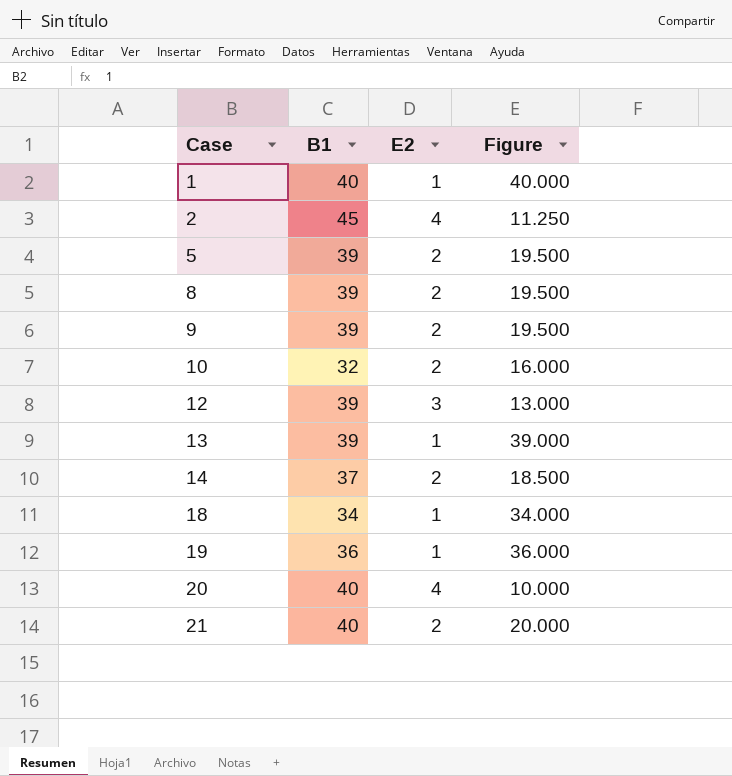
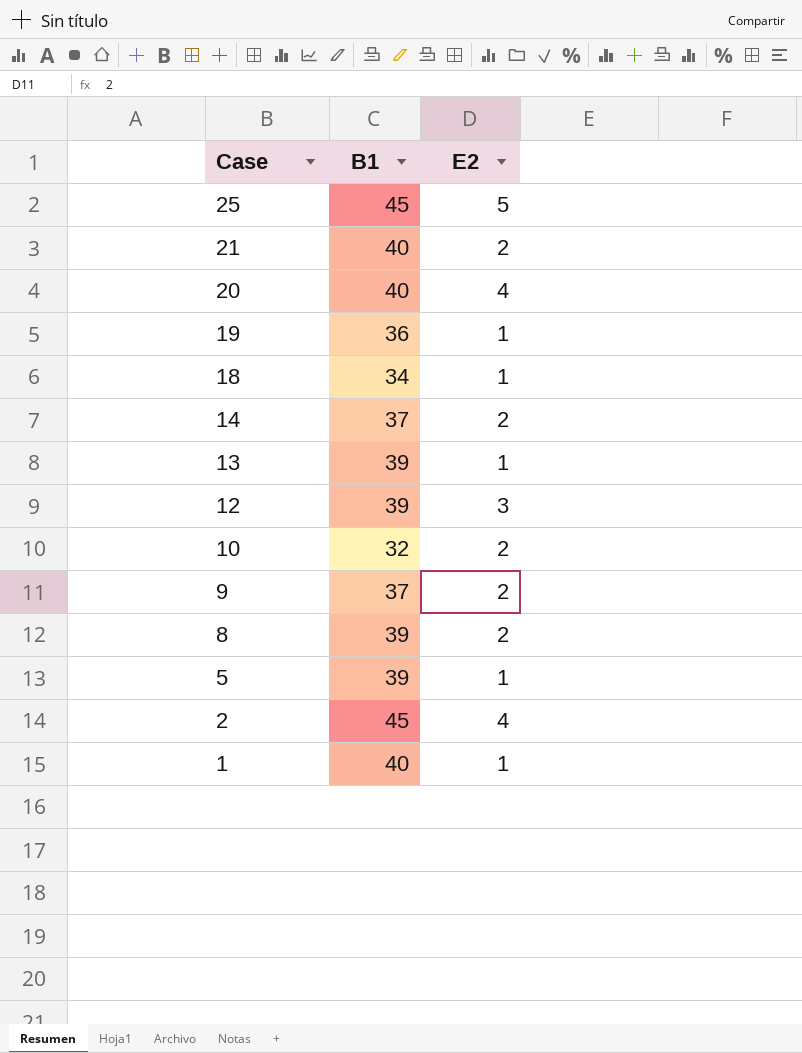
row order: Case ascending -> Case descending
column Figure | formula: [B1] / [E2] -> none
row 25: none -> 45 | 5
9 | B1: 39 -> 37
5 | E2: 2 -> 1

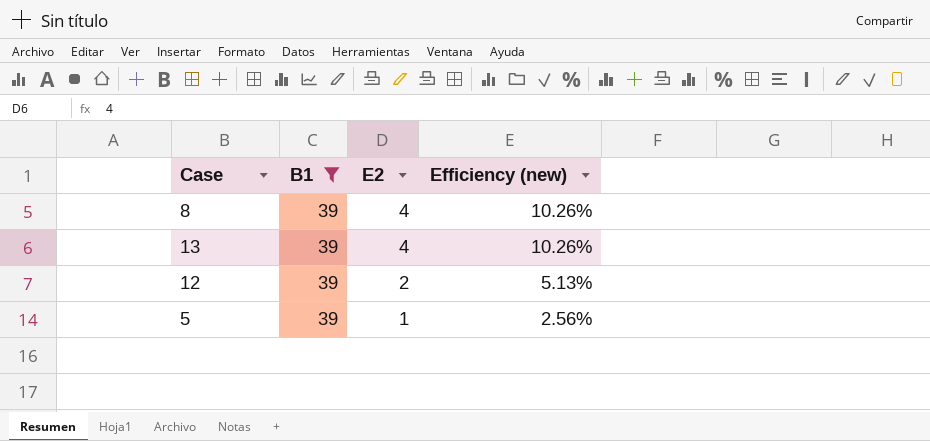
filter: none -> B1 = 39
row order: Case descending -> E2 descending
column Efficiency (new) | formula: none -> [E2] / [B1]
8 | E2: 2 -> 4
13 | E2: 1 -> 4
12 | E2: 3 -> 2

